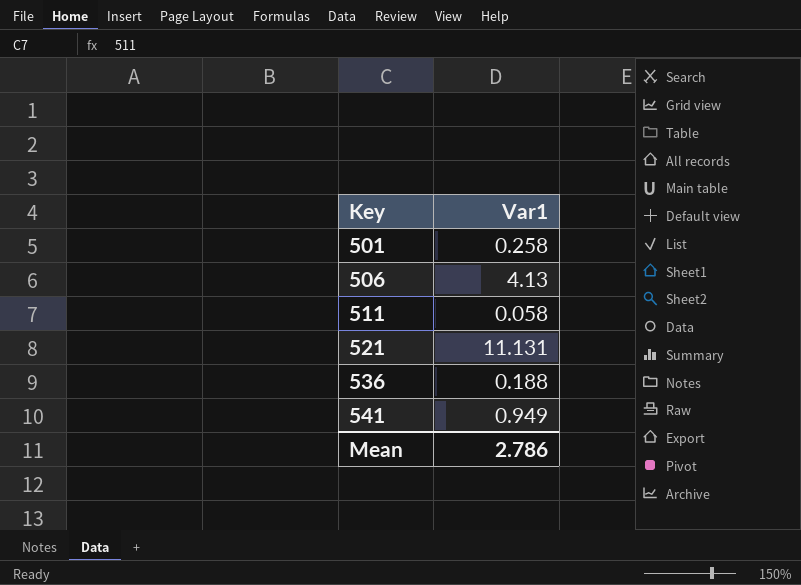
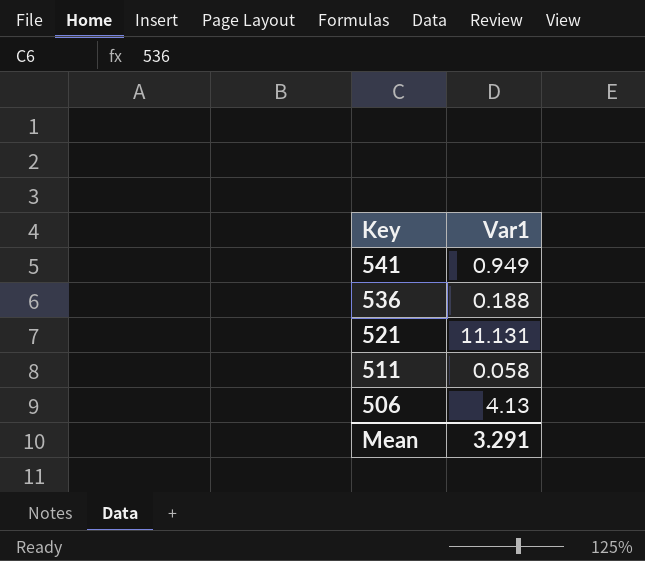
row order: Key ascending -> Key descending
row 501: 0.258 -> none
Mean | Var1: 2.786 -> 3.291

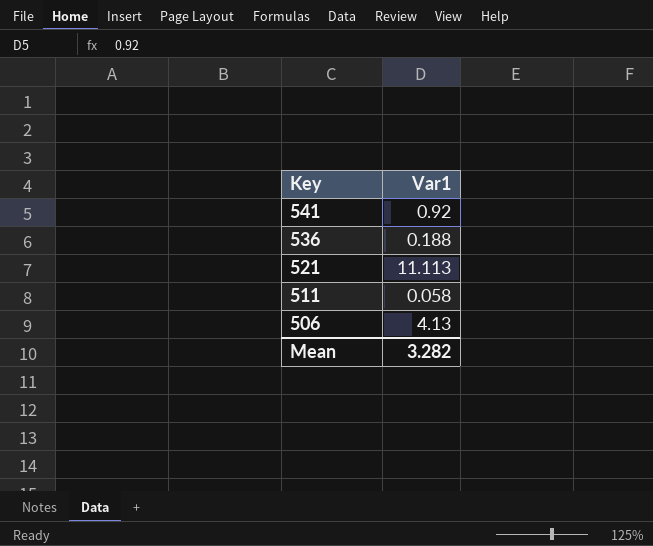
541 | Var1: 0.949 -> 0.92
521 | Var1: 11.131 -> 11.113
Mean | Var1: 3.291 -> 3.282

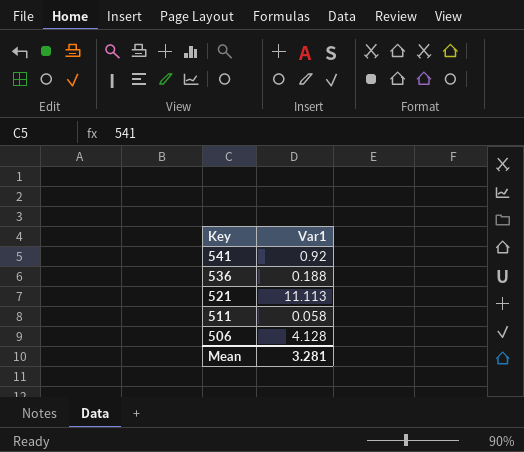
506 | Var1: 4.13 -> 4.128
Mean | Var1: 3.282 -> 3.281

